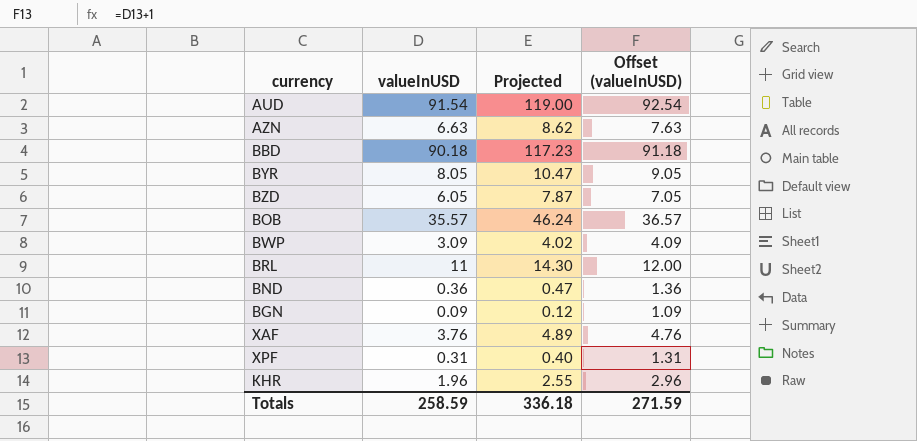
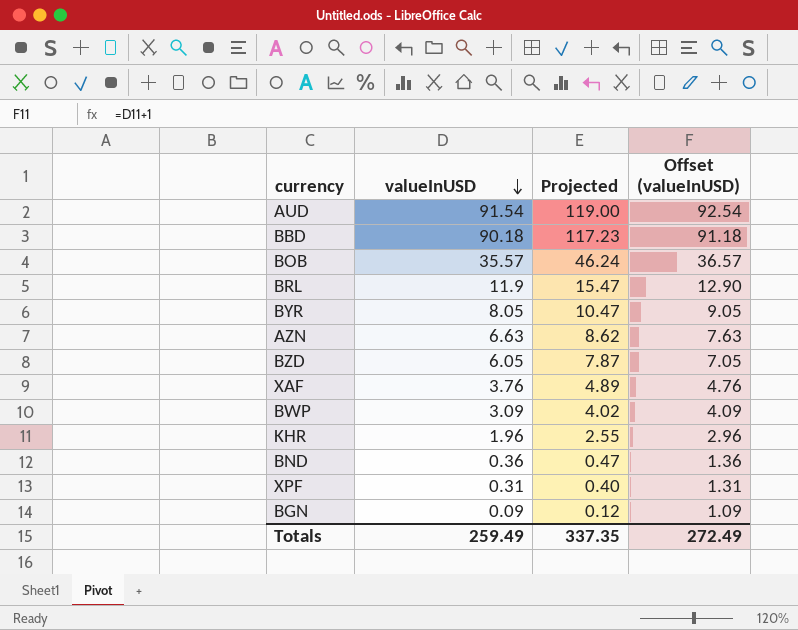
row order: none -> valueInUSD descending
BRL | valueInUSD: 11 -> 11.9
BRL | Projected: 14.30 -> 15.47
BRL | Offset (valueInUSD): 12.00 -> 12.90
Totals | valueInUSD: 258.59 -> 259.49
Totals | Projected: 336.18 -> 337.35
Totals | Offset (valueInUSD): 271.59 -> 272.49

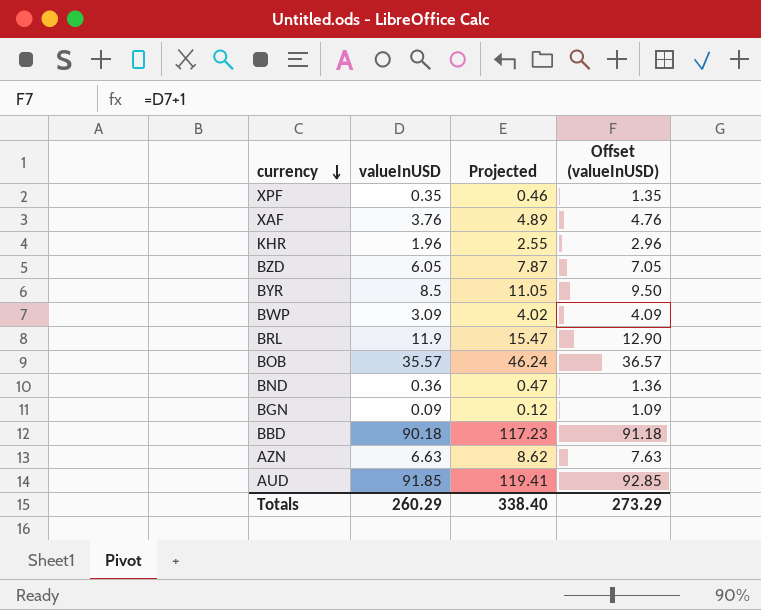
row order: valueInUSD descending -> currency descending
XPF | valueInUSD: 0.31 -> 0.35
XPF | Projected: 0.40 -> 0.46
XPF | Offset (valueInUSD): 1.31 -> 1.35
BYR | valueInUSD: 8.05 -> 8.5
BYR | Projected: 10.47 -> 11.05
BYR | Offset (valueInUSD): 9.05 -> 9.50
AUD | valueInUSD: 91.54 -> 91.85
AUD | Projected: 119.00 -> 119.41
AUD | Offset (valueInUSD): 92.54 -> 92.85
Totals | valueInUSD: 259.49 -> 260.29
Totals | Projected: 337.35 -> 338.40
Totals | Offset (valueInUSD): 272.49 -> 273.29

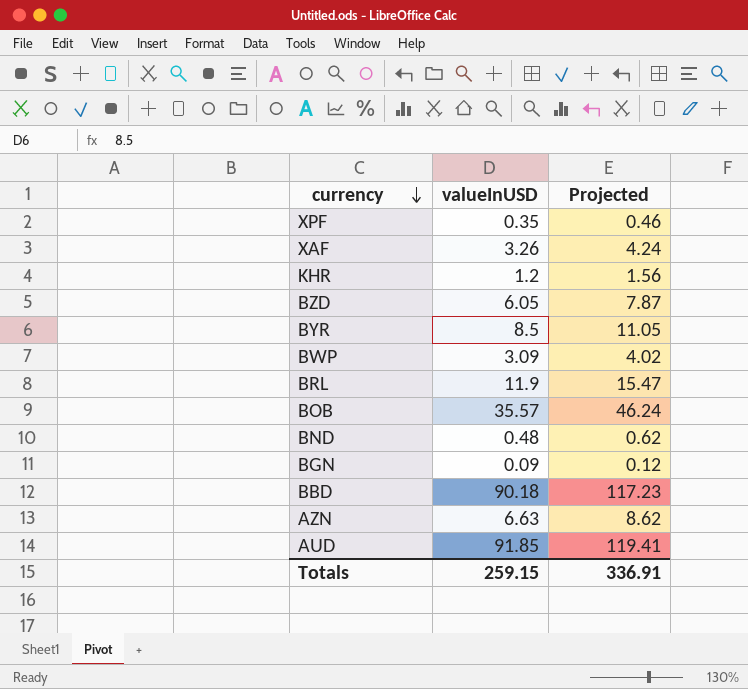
column Offset (valueInUSD) | formula: [valueInUSD] + 1 -> none
XAF | valueInUSD: 3.76 -> 3.26
XAF | Projected: 4.89 -> 4.24
KHR | valueInUSD: 1.96 -> 1.2
KHR | Projected: 2.55 -> 1.56
BND | valueInUSD: 0.36 -> 0.48
BND | Projected: 0.47 -> 0.62
Totals | valueInUSD: 260.29 -> 259.15
Totals | Projected: 338.40 -> 336.91

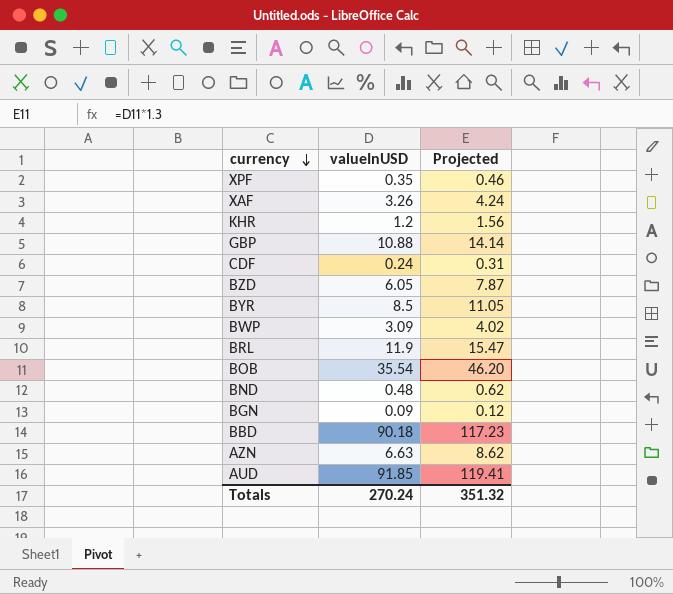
row GBP: none -> 10.88 | 14.14
row CDF: none -> 0.24 | 0.31
BOB | valueInUSD: 35.57 -> 35.54
BOB | Projected: 46.24 -> 46.20
Totals | valueInUSD: 259.15 -> 270.24
Totals | Projected: 336.91 -> 351.32

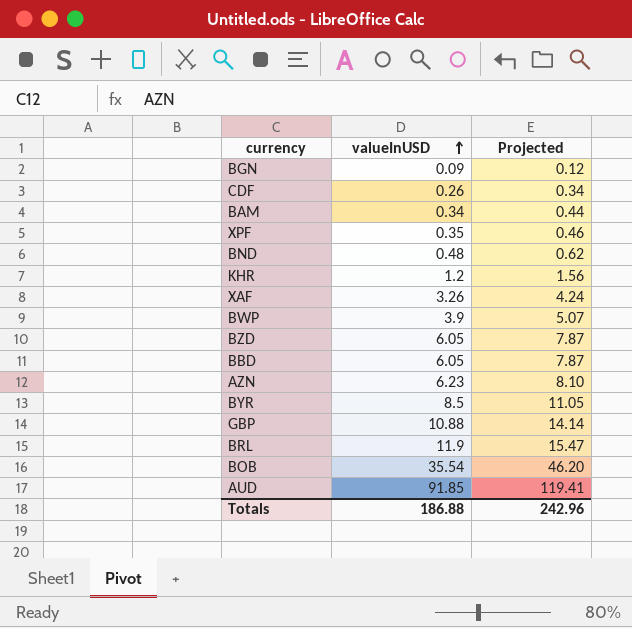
row order: currency descending -> valueInUSD ascending
CDF | valueInUSD: 0.24 -> 0.26
CDF | Projected: 0.31 -> 0.34
row BAM: none -> 0.34 | 0.44
BWP | valueInUSD: 3.09 -> 3.9
BWP | Projected: 4.02 -> 5.07
BBD | valueInUSD: 90.18 -> 6.05
BBD | Projected: 117.23 -> 7.87
AZN | valueInUSD: 6.63 -> 6.23
AZN | Projected: 8.62 -> 8.10
Totals | valueInUSD: 270.24 -> 186.88
Totals | Projected: 351.32 -> 242.96

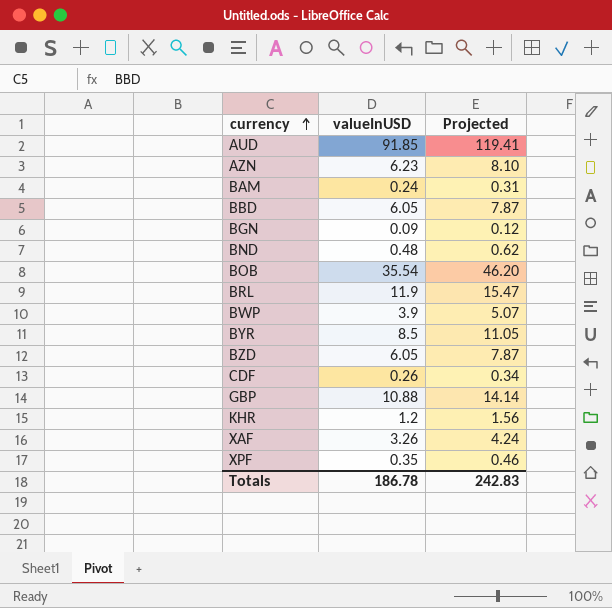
row order: valueInUSD ascending -> currency ascending
BAM | valueInUSD: 0.34 -> 0.24
BAM | Projected: 0.44 -> 0.31
Totals | valueInUSD: 186.88 -> 186.78
Totals | Projected: 242.96 -> 242.83

